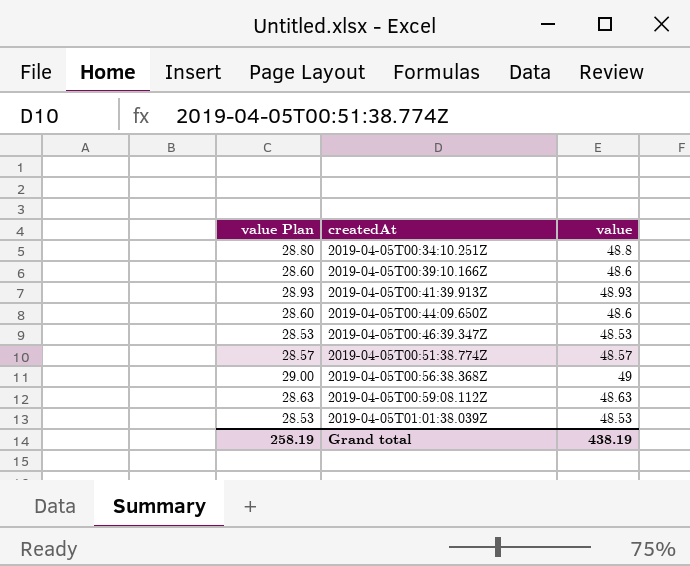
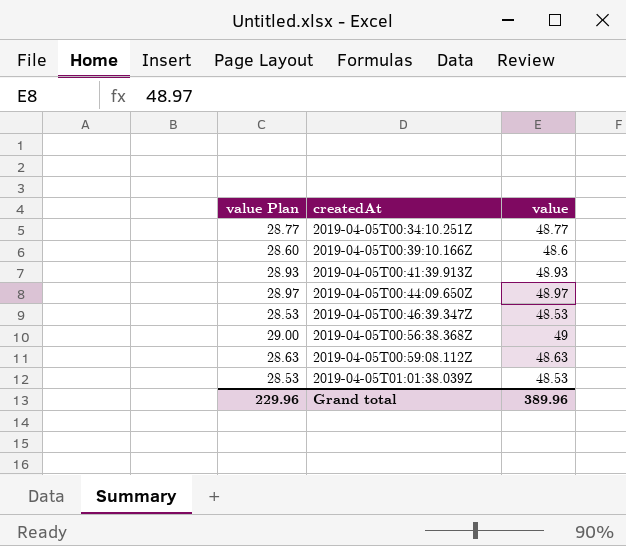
row 2019-04-05T00:51:38.774Z: 28.57 | 48.57 -> none
2019-04-05T00:34:10.251Z | value Plan: 28.80 -> 28.77
2019-04-05T00:34:10.251Z | value: 48.8 -> 48.77
2019-04-05T00:44:09.650Z | value Plan: 28.60 -> 28.97
2019-04-05T00:44:09.650Z | value: 48.6 -> 48.97
Grand total | value Plan: 258.19 -> 229.96
Grand total | value: 438.19 -> 389.96

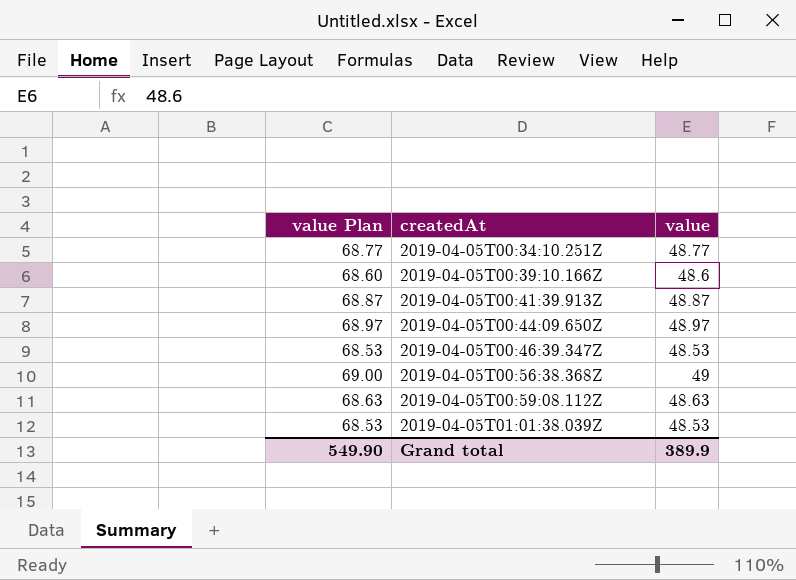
column value Plan | formula: [value] - 20 -> [value] + 20
2019-04-05T00:41:39.913Z | value: 48.93 -> 48.87
Grand total | value Plan: 229.96 -> 549.90
Grand total | value: 389.96 -> 389.9

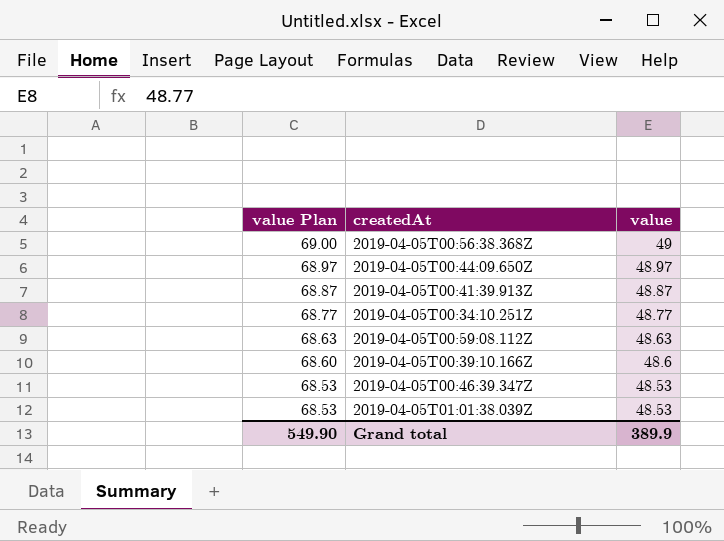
row order: createdAt ascending -> value Plan descending

